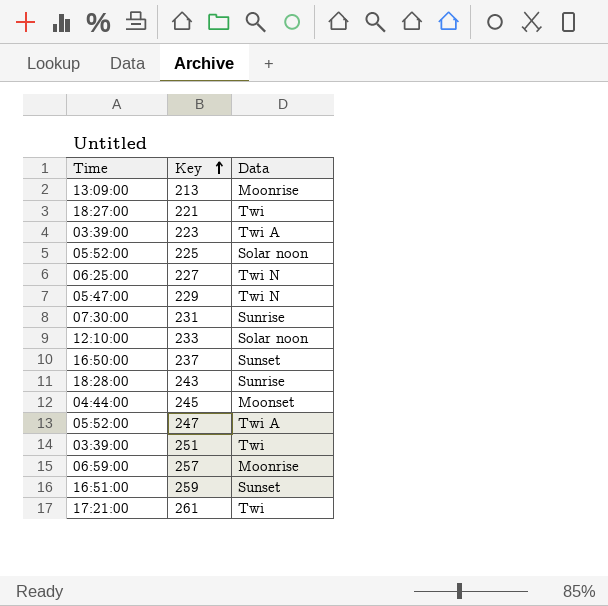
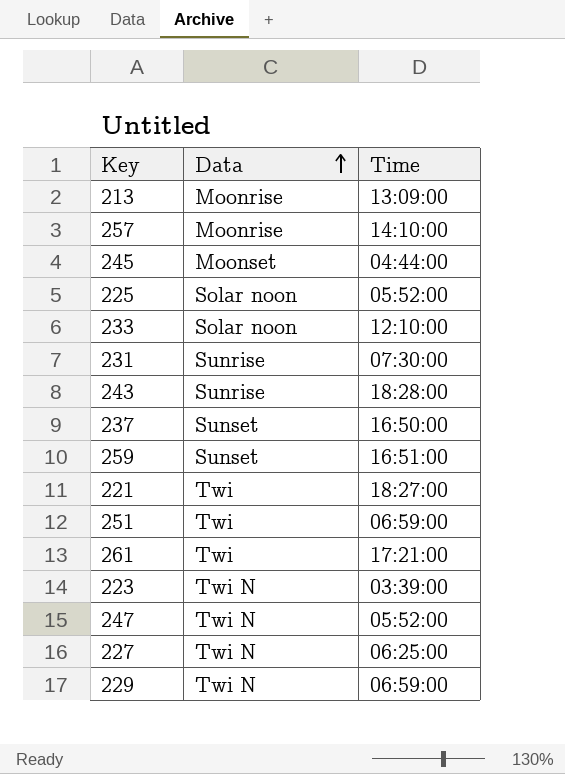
row order: Key ascending -> Data ascending
column Time | position: 1 -> 3
257 | Time: 06:59:00 -> 14:10:00
251 | Time: 03:39:00 -> 06:59:00
223 | Data: Twi A -> Twi N
247 | Data: Twi A -> Twi N
229 | Time: 05:47:00 -> 06:59:00

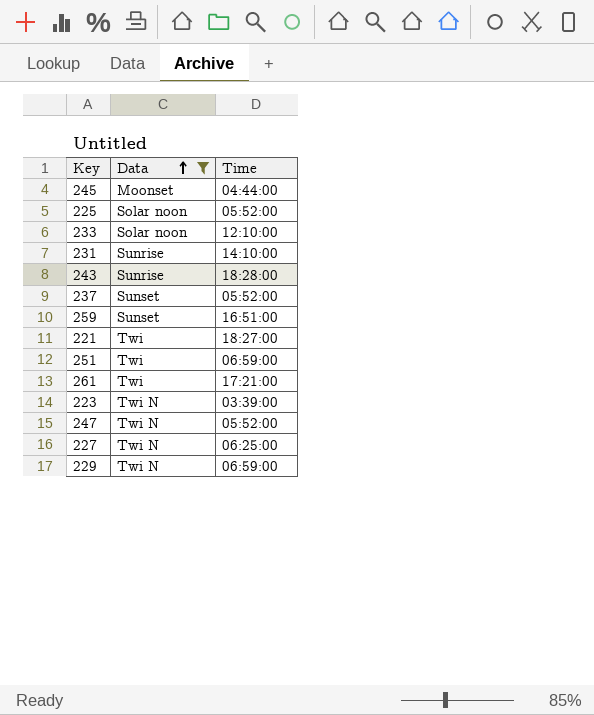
filter: none -> Data != Moonrise
231 | Time: 07:30:00 -> 14:10:00
237 | Time: 16:50:00 -> 05:52:00

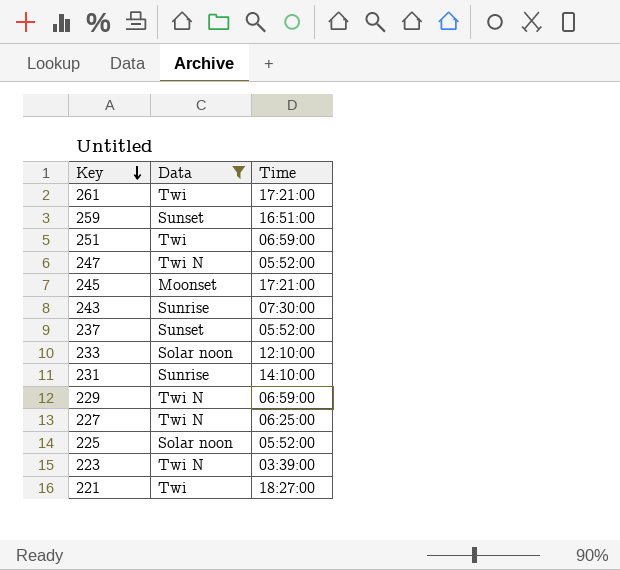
row order: Data ascending -> Key descending
245 | Time: 04:44:00 -> 17:21:00
243 | Time: 18:28:00 -> 07:30:00

